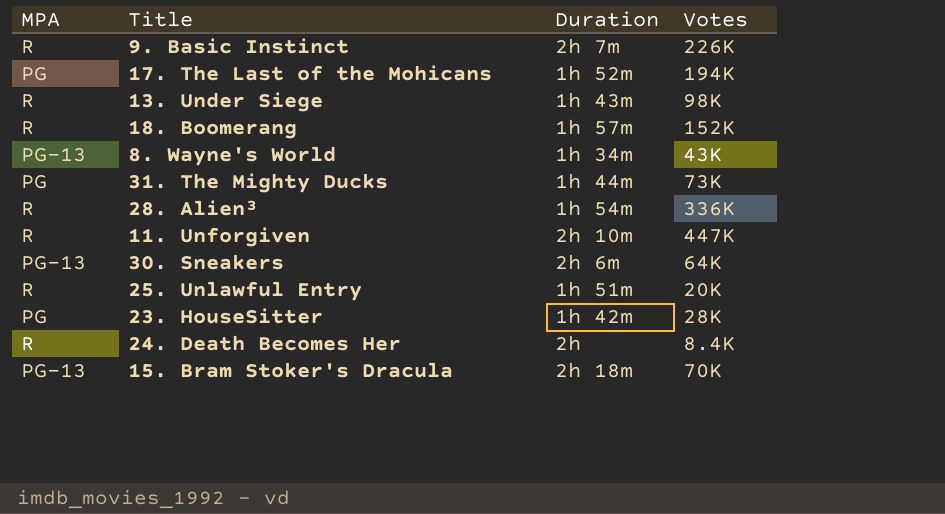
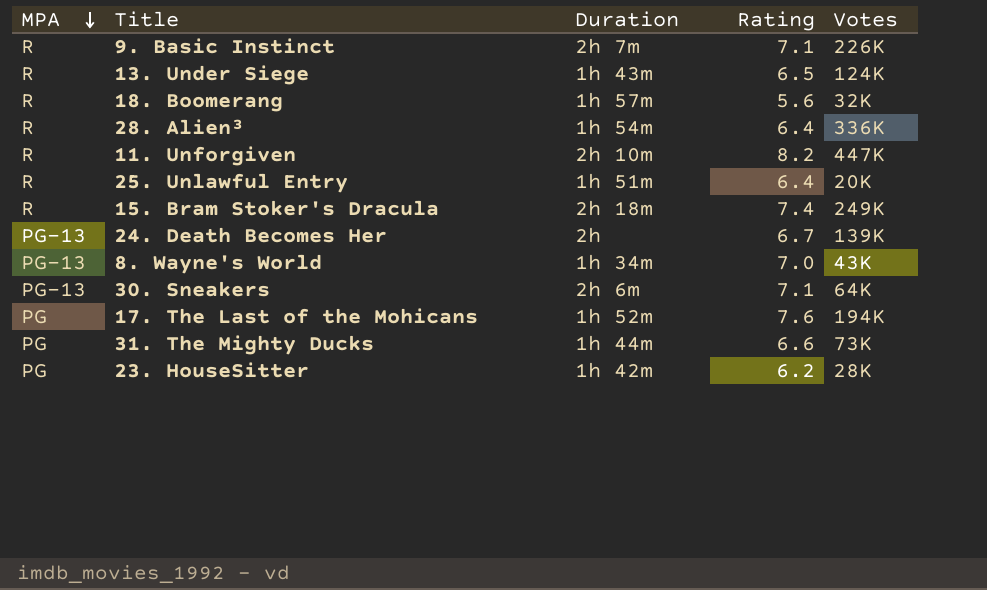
row order: none -> MPA descending
column Rating | position: none -> 4
13. Under Siege | Votes: 98K -> 124K
18. Boomerang | Votes: 152K -> 32K
15. Bram Stoker's Dracula | MPA: PG-13 -> R
15. Bram Stoker's Dracula | Votes: 70K -> 249K
24. Death Becomes Her | MPA: R -> PG-13
24. Death Becomes Her | Votes: 8.4K -> 139K

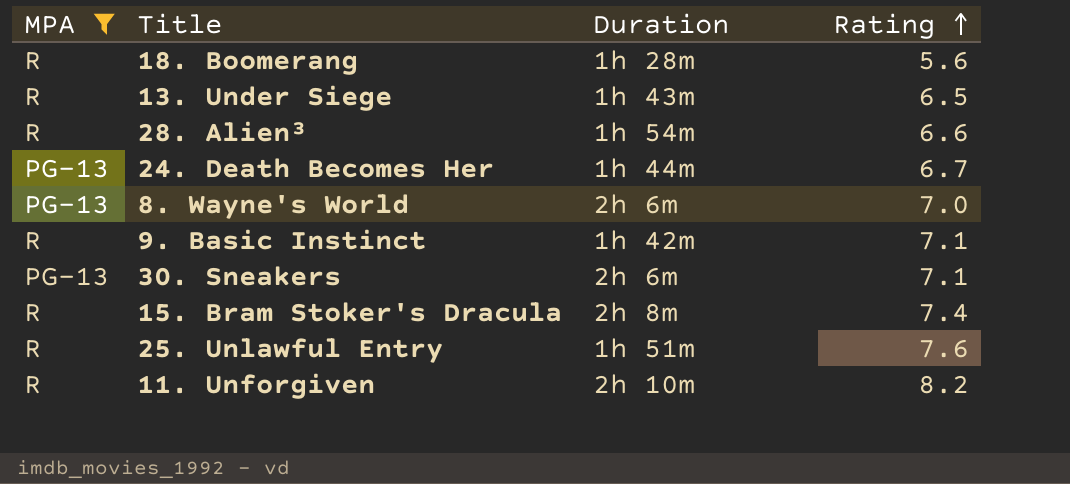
filter: none -> MPA != PG
row order: MPA descending -> Rating ascending
column Votes | position: 5 -> none
18. Boomerang | Duration: 1h 57m -> 1h 28m
28. Alien³ | Rating: 6.4 -> 6.6
24. Death Becomes Her | Duration: 2h -> 1h 44m
8. Wayne's World | Duration: 1h 34m -> 2h 6m
9. Basic Instinct | Duration: 2h 7m -> 1h 42m
15. Bram Stoker's Dracula | Duration: 2h 18m -> 2h 8m
25. Unlawful Entry | Rating: 6.4 -> 7.6

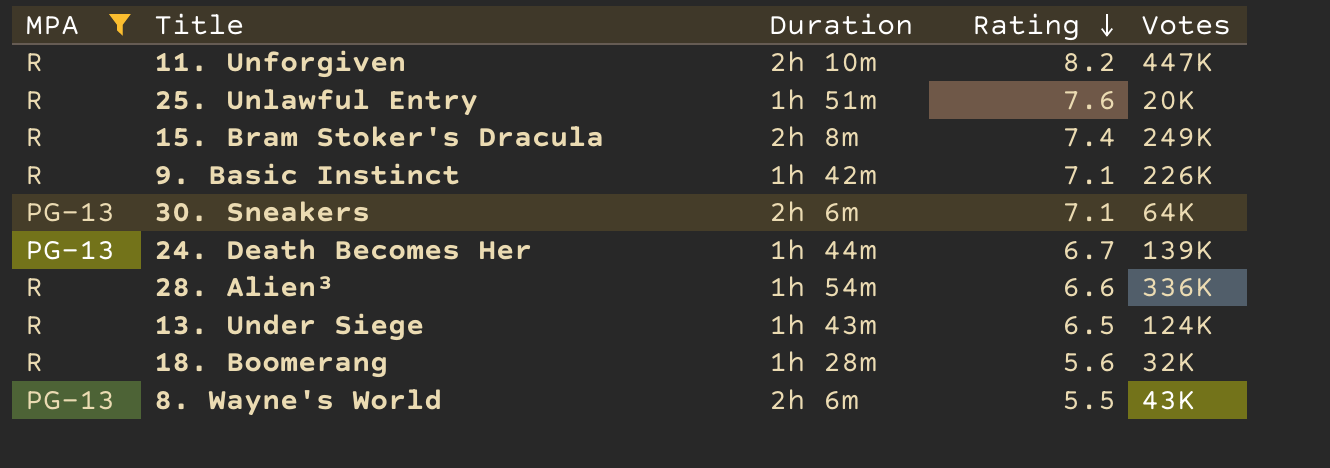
row order: Rating ascending -> Rating descending
column Votes | position: none -> 5
8. Wayne's World | Rating: 7.0 -> 5.5

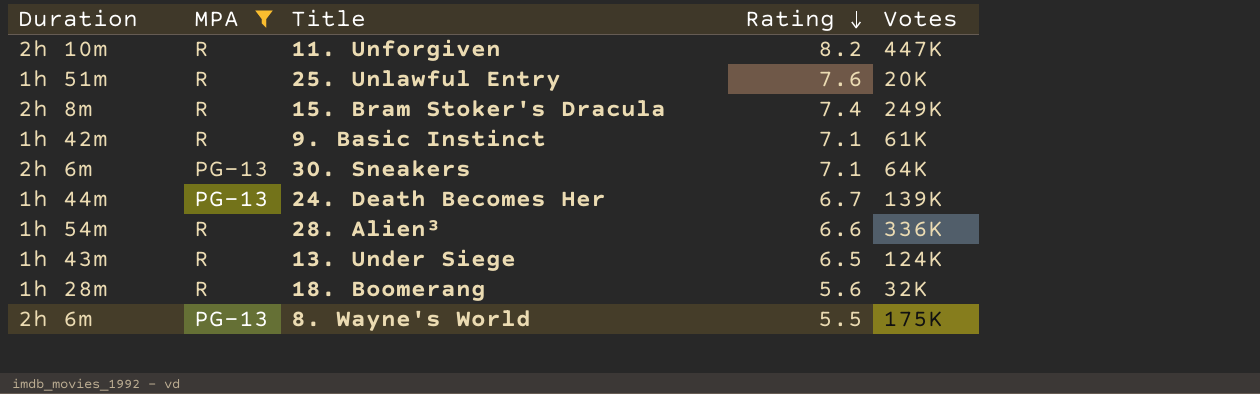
column Duration | position: 3 -> 1
9. Basic Instinct | Votes: 226K -> 61K
8. Wayne's World | Votes: 43K -> 175K

